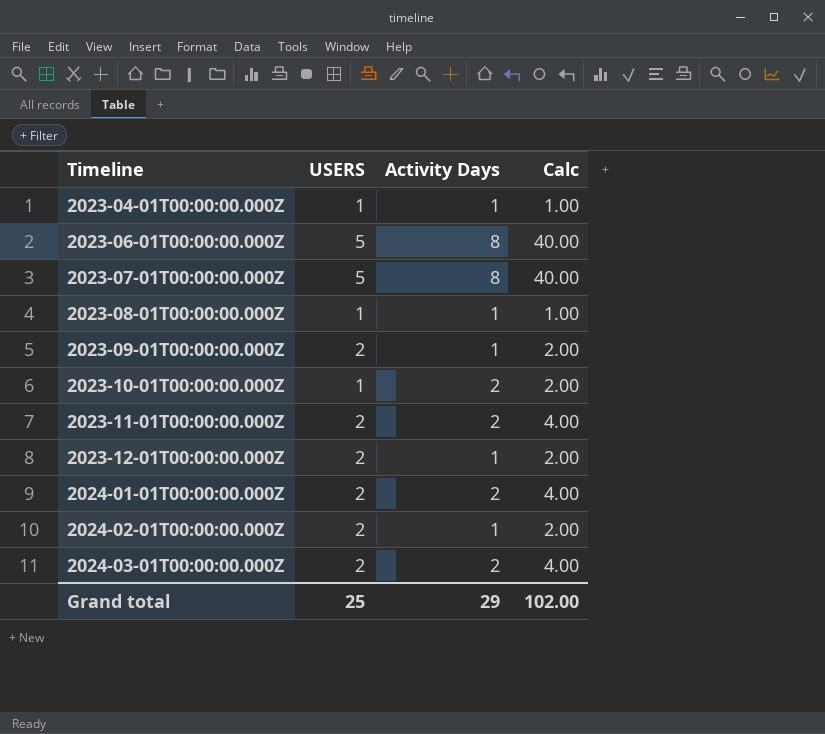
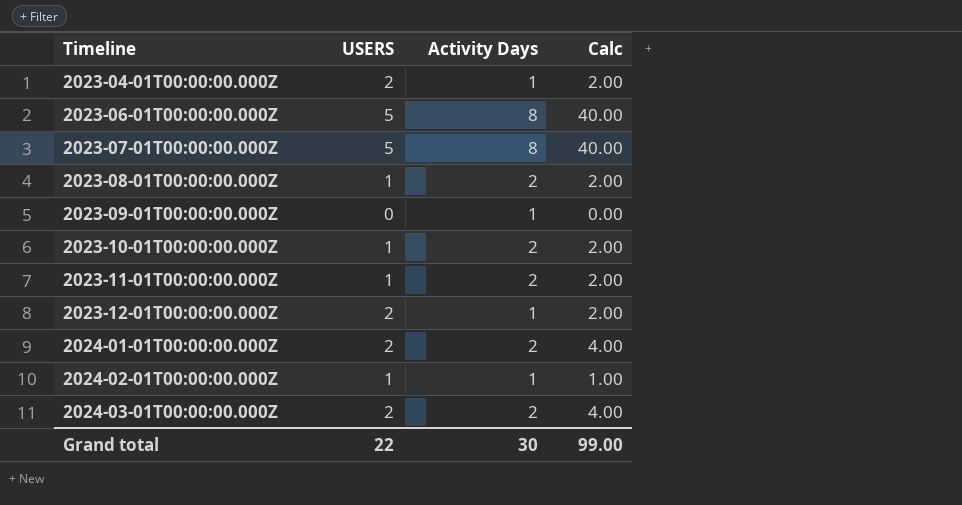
2023-04-01T00:00:00.000Z | USERS: 1 -> 2
2023-04-01T00:00:00.000Z | Calc: 1.00 -> 2.00
2023-08-01T00:00:00.000Z | Activity Days: 1 -> 2
2023-08-01T00:00:00.000Z | Calc: 1.00 -> 2.00
2023-09-01T00:00:00.000Z | USERS: 2 -> 0
2023-09-01T00:00:00.000Z | Calc: 2.00 -> 0.00
2023-11-01T00:00:00.000Z | USERS: 2 -> 1
2023-11-01T00:00:00.000Z | Calc: 4.00 -> 2.00
2024-02-01T00:00:00.000Z | USERS: 2 -> 1
2024-02-01T00:00:00.000Z | Calc: 2.00 -> 1.00
Grand total | USERS: 25 -> 22
Grand total | Activity Days: 29 -> 30
Grand total | Calc: 102.00 -> 99.00

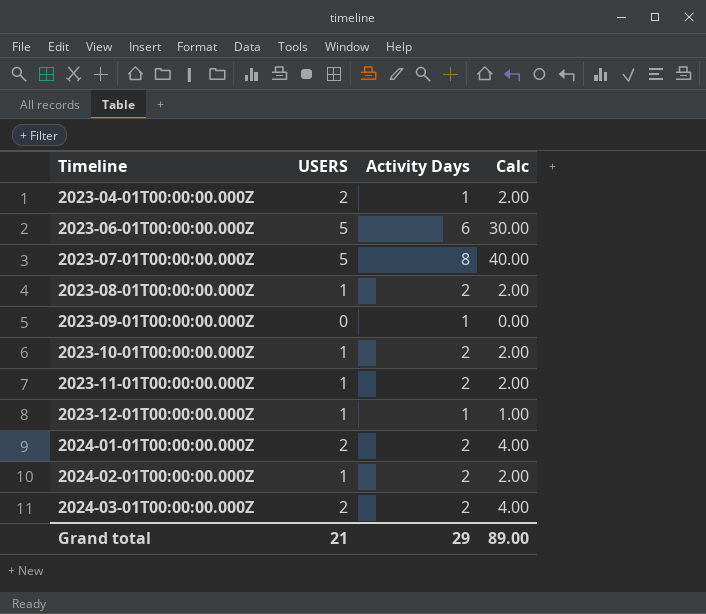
2023-06-01T00:00:00.000Z | Activity Days: 8 -> 6
2023-06-01T00:00:00.000Z | Calc: 40.00 -> 30.00
2023-12-01T00:00:00.000Z | USERS: 2 -> 1
2023-12-01T00:00:00.000Z | Calc: 2.00 -> 1.00
2024-02-01T00:00:00.000Z | Activity Days: 1 -> 2
2024-02-01T00:00:00.000Z | Calc: 1.00 -> 2.00
Grand total | USERS: 22 -> 21
Grand total | Activity Days: 30 -> 29
Grand total | Calc: 99.00 -> 89.00

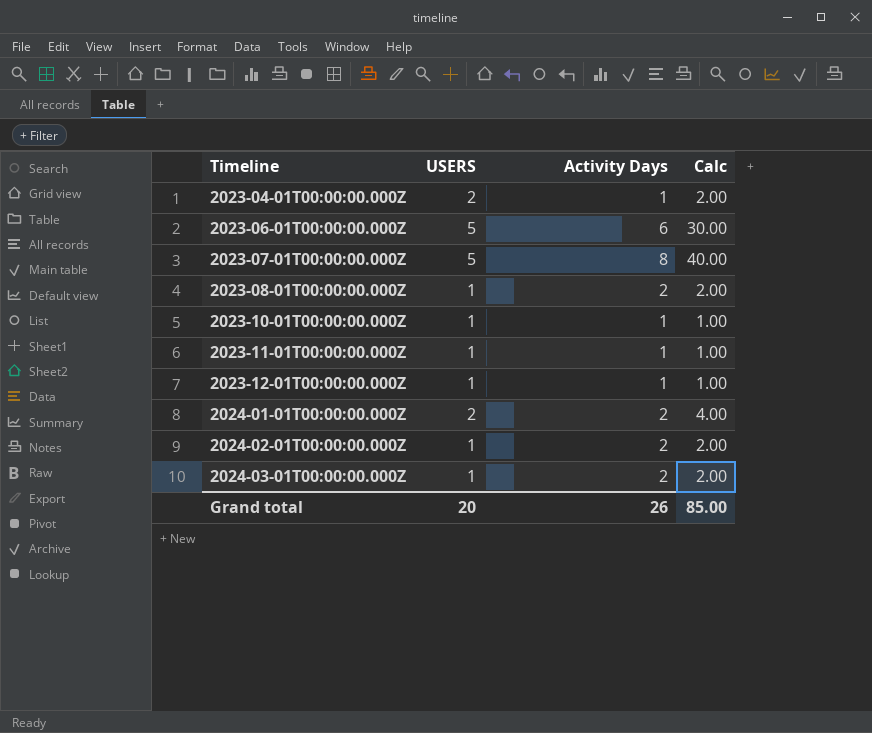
row 2023-09-01T00:00:00.000Z: 0 | 1 | 0.00 -> none
2023-10-01T00:00:00.000Z | Activity Days: 2 -> 1
2023-10-01T00:00:00.000Z | Calc: 2.00 -> 1.00
2023-11-01T00:00:00.000Z | Activity Days: 2 -> 1
2023-11-01T00:00:00.000Z | Calc: 2.00 -> 1.00
2024-03-01T00:00:00.000Z | USERS: 2 -> 1
2024-03-01T00:00:00.000Z | Calc: 4.00 -> 2.00
Grand total | USERS: 21 -> 20
Grand total | Activity Days: 29 -> 26
Grand total | Calc: 89.00 -> 85.00

